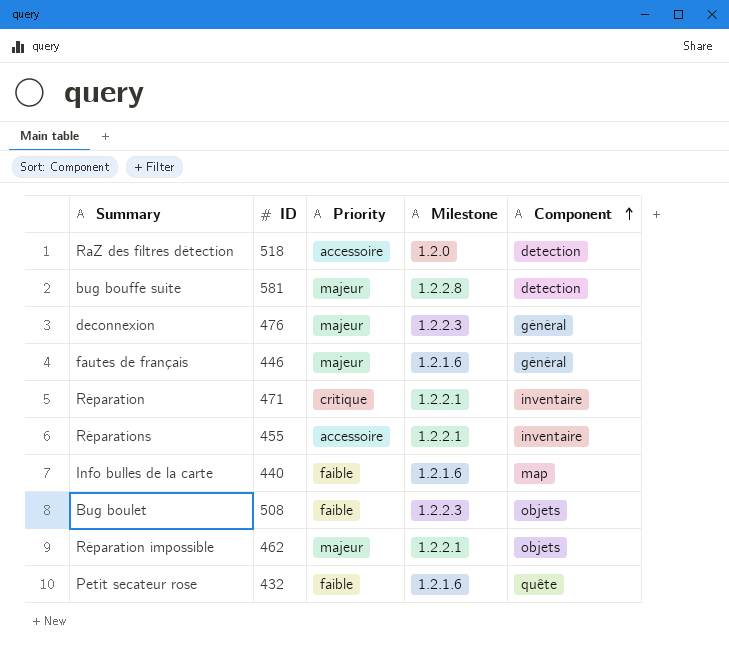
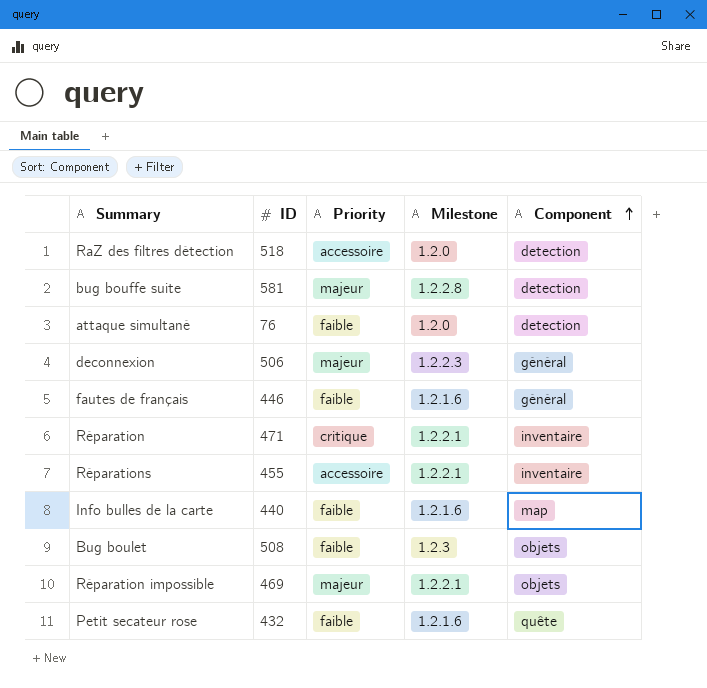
row attaque simultané: none -> 76 | faible | 1.2.0 | detection
deconnexion | ID: 476 -> 506
fautes de français | Priority: majeur -> faible
Bug boulet | Milestone: 1.2.2.3 -> 1.2.3
Réparation impossible | ID: 462 -> 469

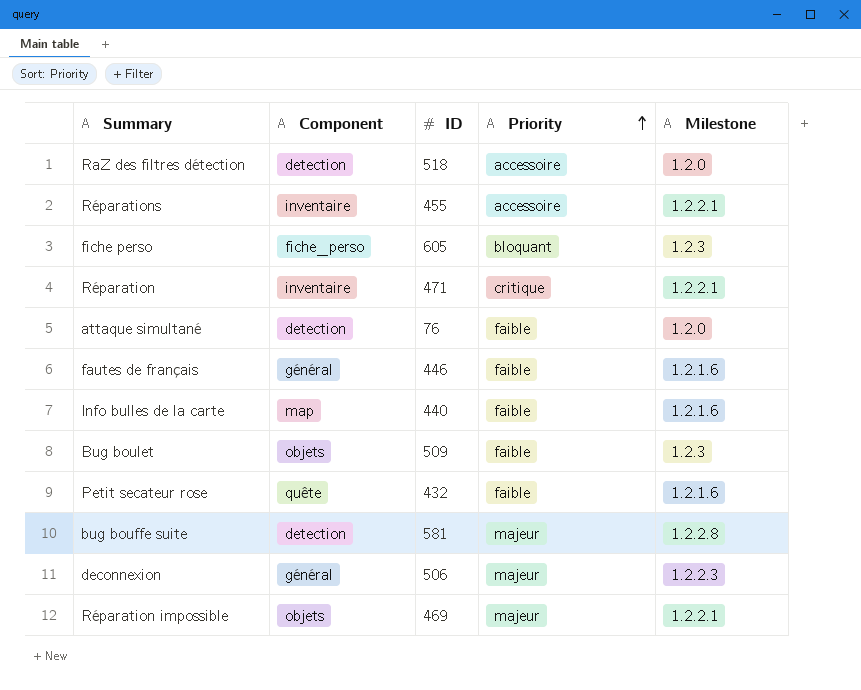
row order: Component ascending -> Priority ascending
column Component | position: 5 -> 2
row fiche perso: none -> fiche_perso | 605 | bloquant | 1.2.3
Bug boulet | ID: 508 -> 509

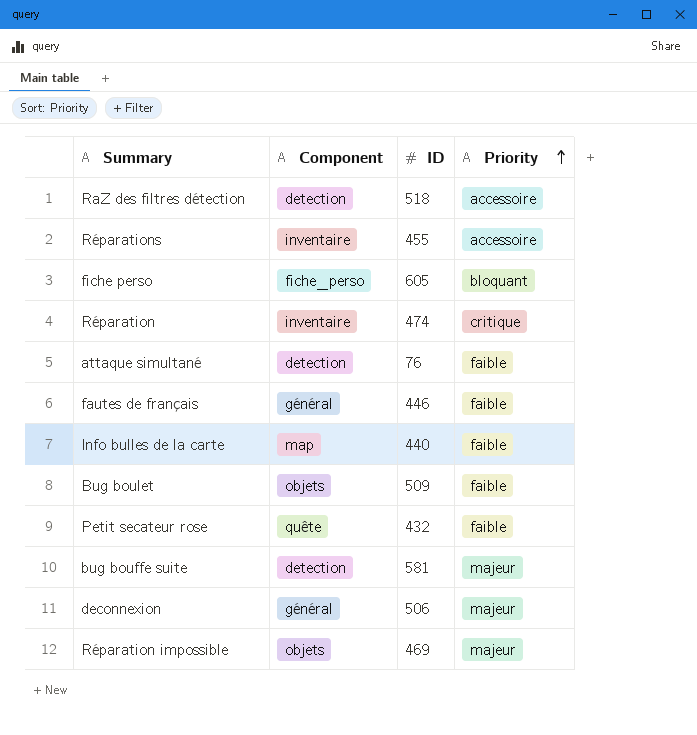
column Milestone | position: 5 -> none
Réparation | ID: 471 -> 474

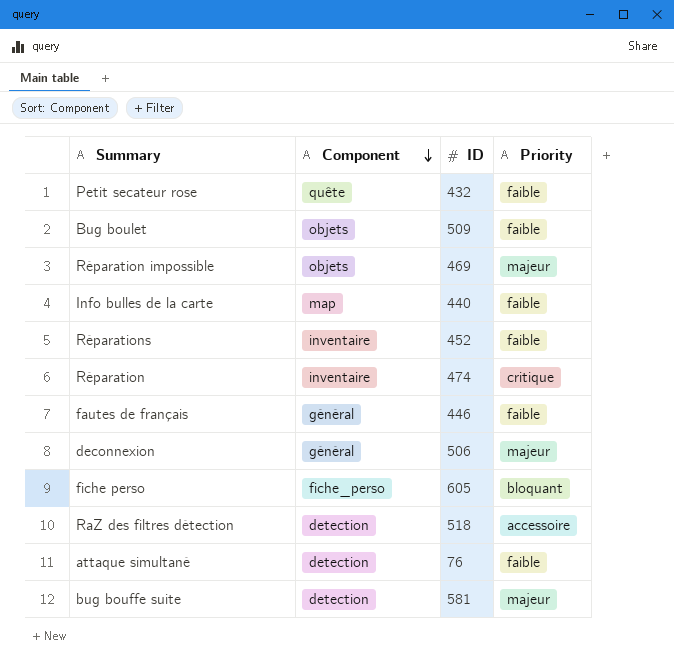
row order: Priority ascending -> Component descending
Réparations | ID: 455 -> 452
Réparations | Priority: accessoire -> faible

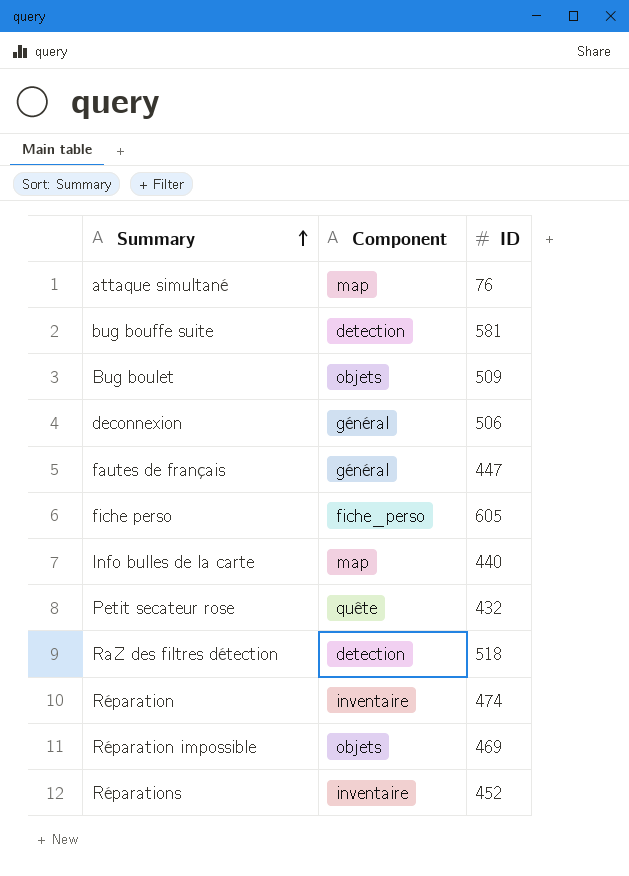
row order: Component descending -> Summary ascending
column Priority | position: 4 -> none
attaque simultané | Component: detection -> map
fautes de français | ID: 446 -> 447

